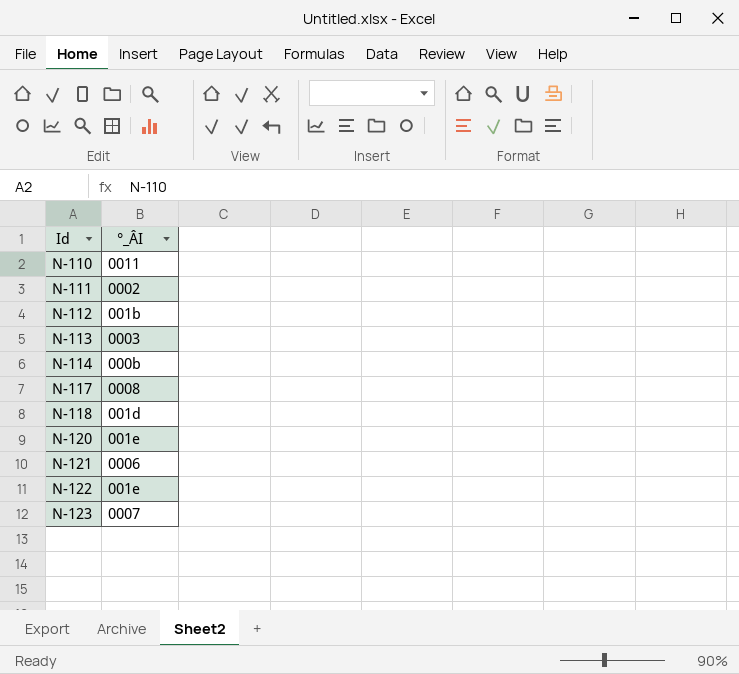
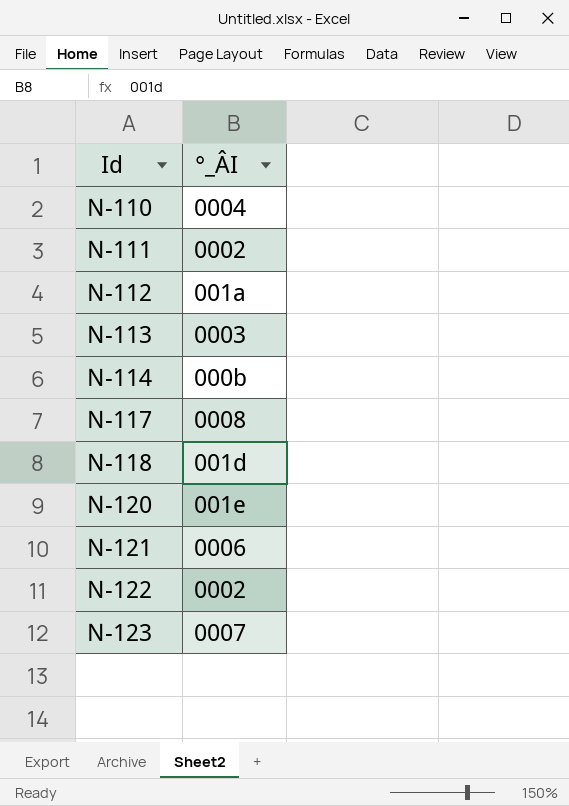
N-110 | °_ÂI: 0011 -> 0004
N-112 | °_ÂI: 001b -> 001a
N-122 | °_ÂI: 001e -> 0002

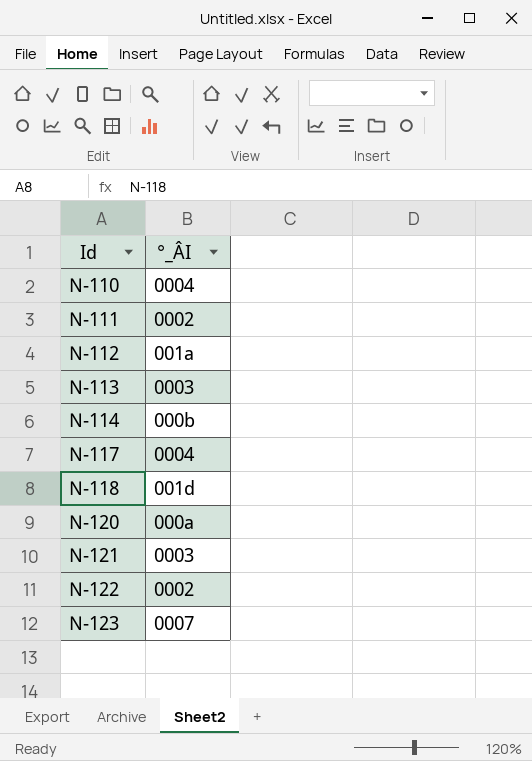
N-117 | °_ÂI: 0008 -> 0004
N-120 | °_ÂI: 001e -> 000a
N-121 | °_ÂI: 0006 -> 0003

